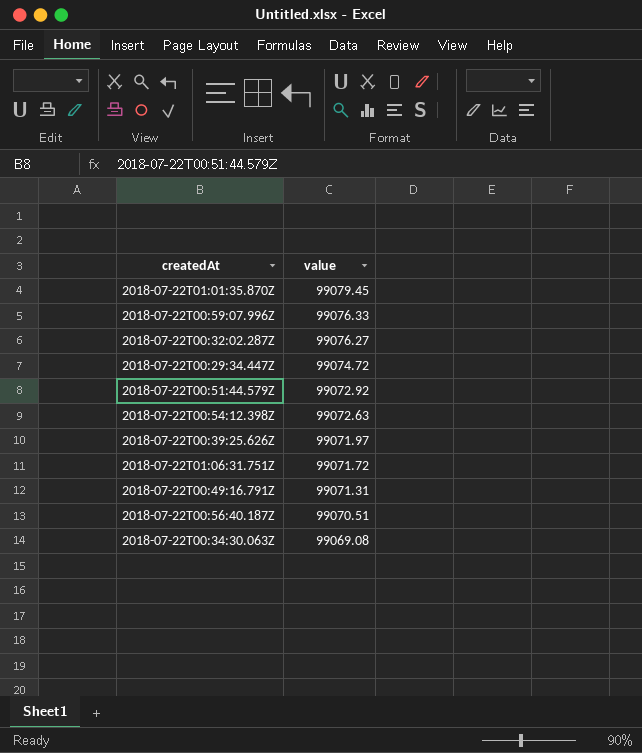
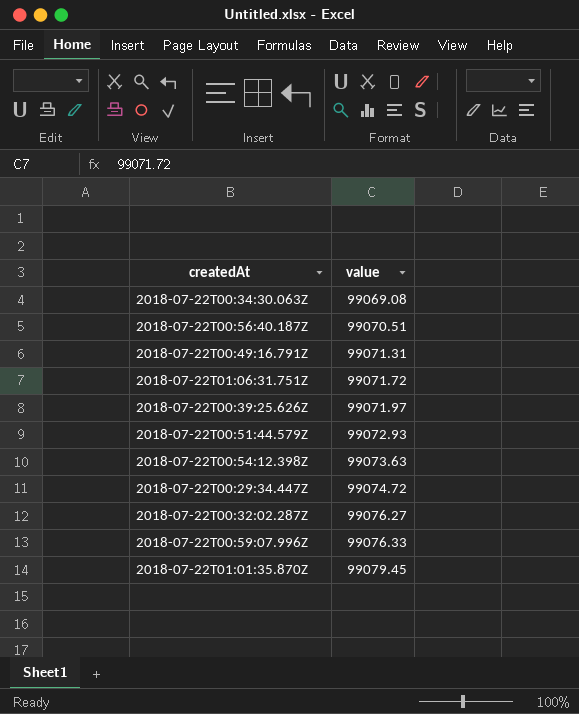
row order: value descending -> value ascending
2018-07-22T00:51:44.579Z | value: 99072.92 -> 99072.93
2018-07-22T00:54:12.398Z | value: 99072.63 -> 99073.63

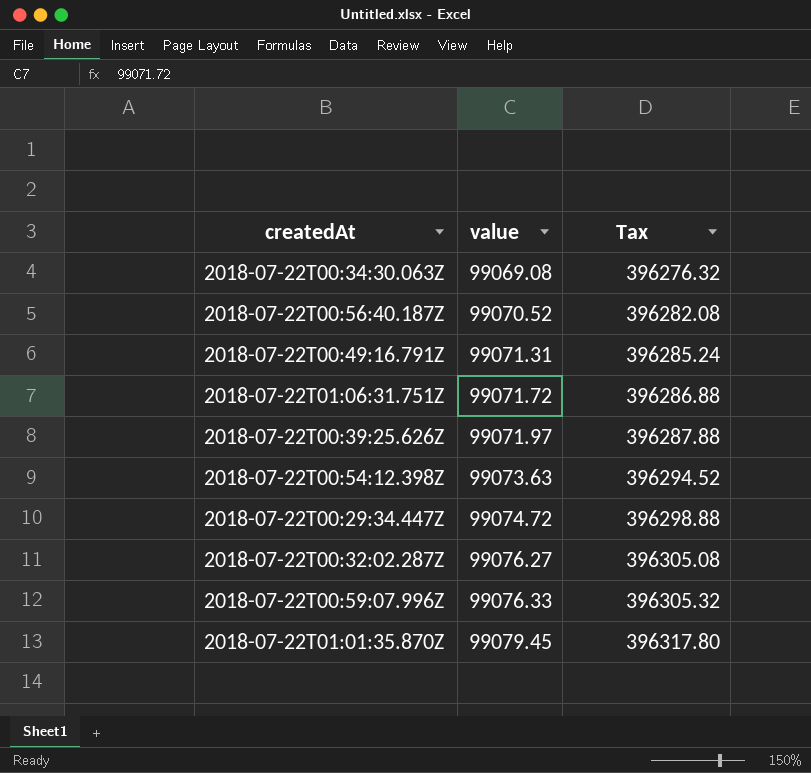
column Tax | formula: none -> [value] * 4
row 2018-07-22T00:51:44.579Z: 99072.93 -> none
2018-07-22T00:56:40.187Z | value: 99070.51 -> 99070.52

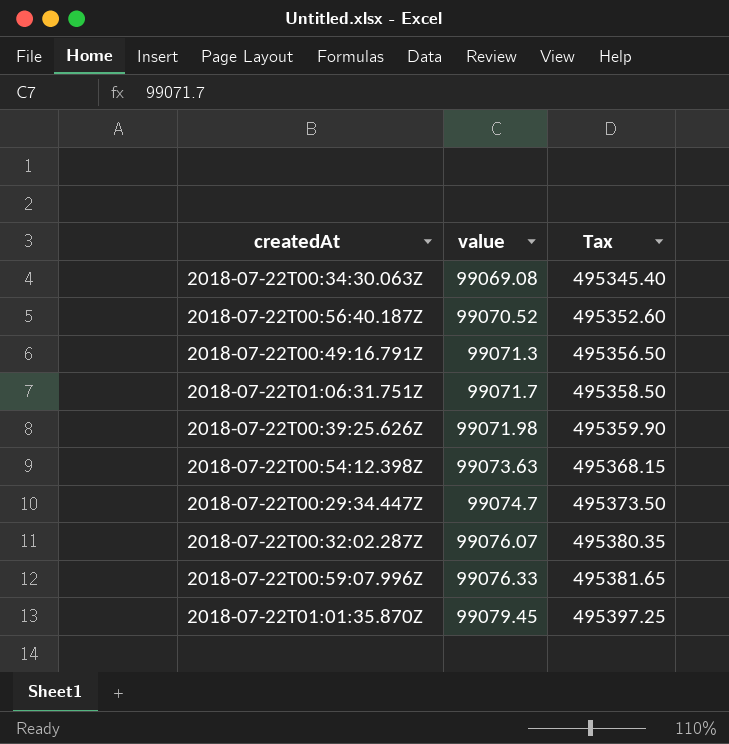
column Tax | formula: [value] * 4 -> [value] * 5
2018-07-22T00:49:16.791Z | value: 99071.31 -> 99071.3
2018-07-22T01:06:31.751Z | value: 99071.72 -> 99071.7
2018-07-22T00:39:25.626Z | value: 99071.97 -> 99071.98
2018-07-22T00:29:34.447Z | value: 99074.72 -> 99074.7
2018-07-22T00:32:02.287Z | value: 99076.27 -> 99076.07

